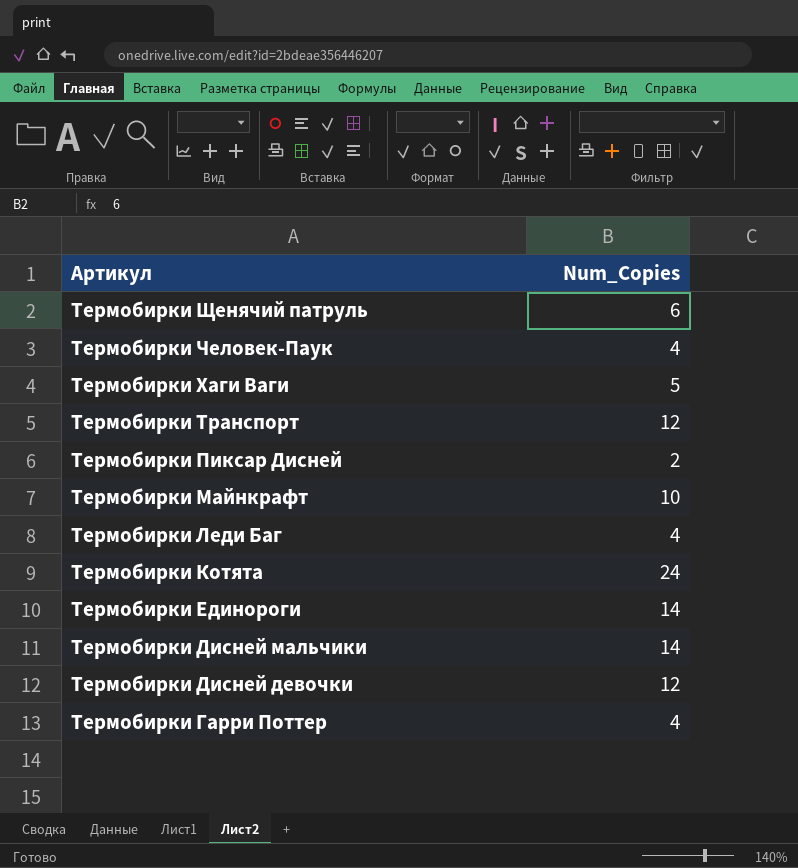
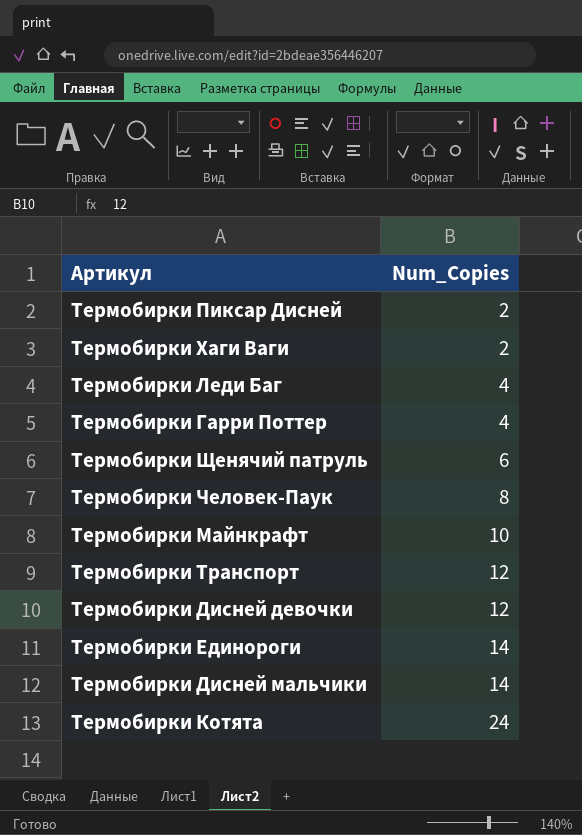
row order: Артикул descending -> Num_Copies ascending
Термобирки Хаги Ваги | Num_Copies: 5 -> 2
Термобирки Человек-Паук | Num_Copies: 4 -> 8

